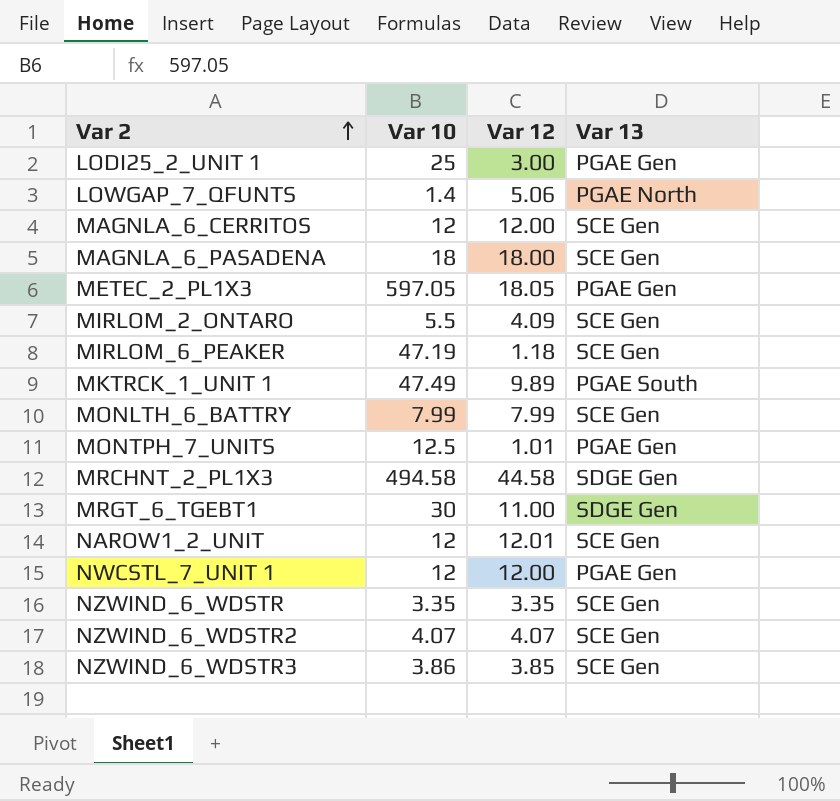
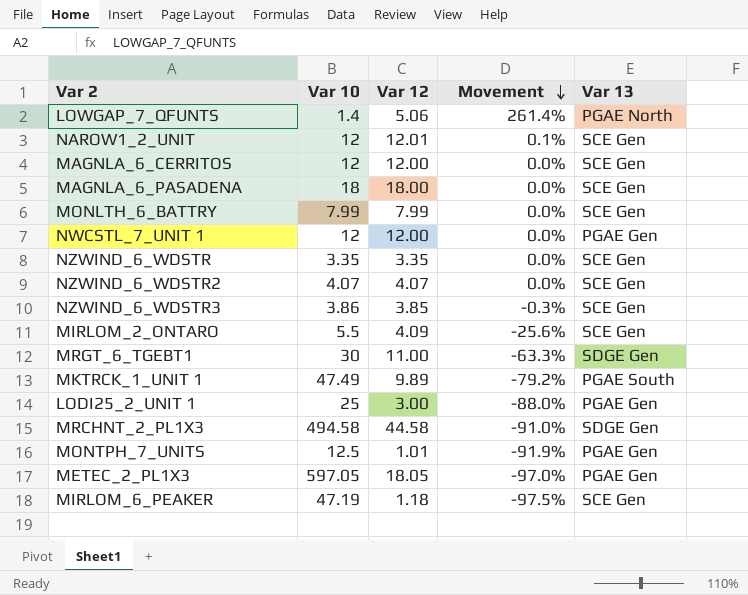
row order: Var 2 ascending -> Movement descending
column Movement | formula: none -> ([Var 12] - [Var 10]) / [Var 10]

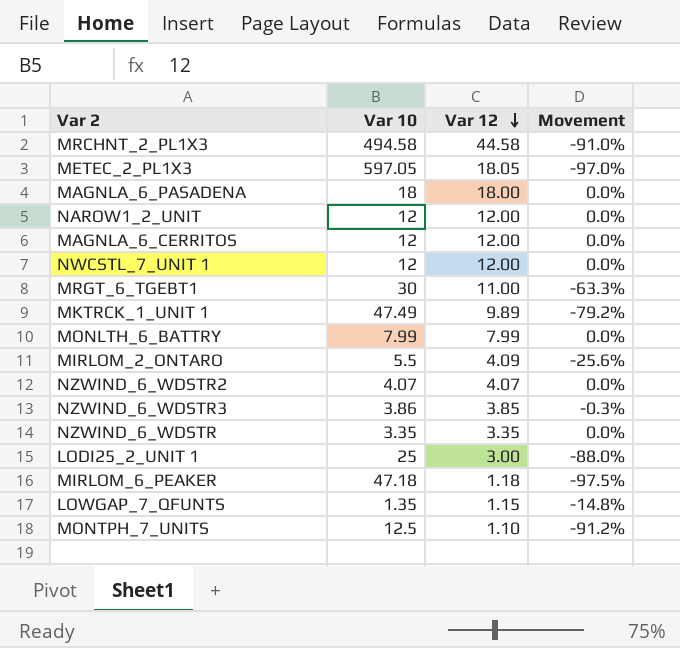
row order: Movement descending -> Var 12 descending
column Var 13 | position: 5 -> none
NAROW1_2_UNIT | Var 12: 12.01 -> 12.00
NAROW1_2_UNIT | Movement: 0.1% -> 0.0%
MIRLOM_6_PEAKER | Var 10: 47.19 -> 47.18
LOWGAP_7_QFUNTS | Var 10: 1.4 -> 1.35
LOWGAP_7_QFUNTS | Var 12: 5.06 -> 1.15
LOWGAP_7_QFUNTS | Movement: 261.4% -> -14.8%
MONTPH_7_UNITS | Var 12: 1.01 -> 1.10
MONTPH_7_UNITS | Movement: -91.9% -> -91.2%

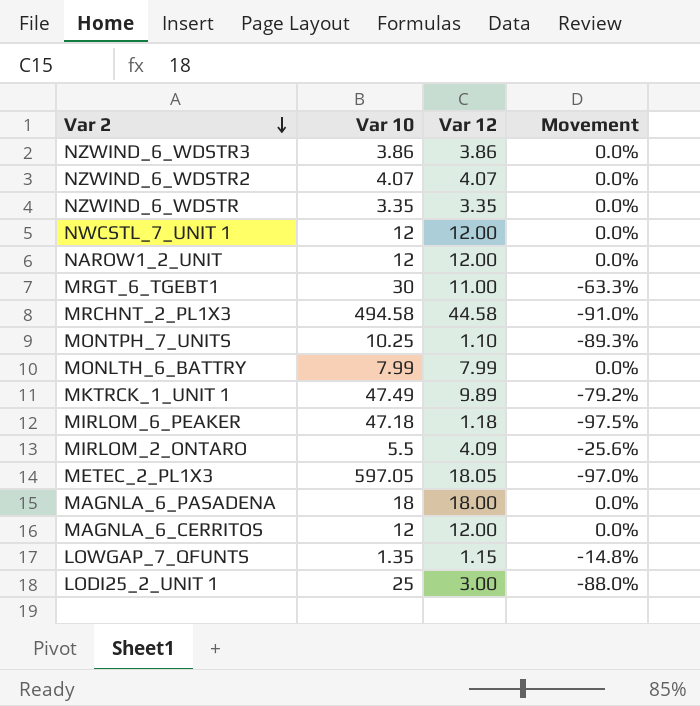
row order: Var 12 descending -> Var 2 descending
NZWIND_6_WDSTR3 | Var 12: 3.85 -> 3.86
NZWIND_6_WDSTR3 | Movement: -0.3% -> 0.0%
MONTPH_7_UNITS | Var 10: 12.5 -> 10.25
MONTPH_7_UNITS | Movement: -91.2% -> -89.3%

